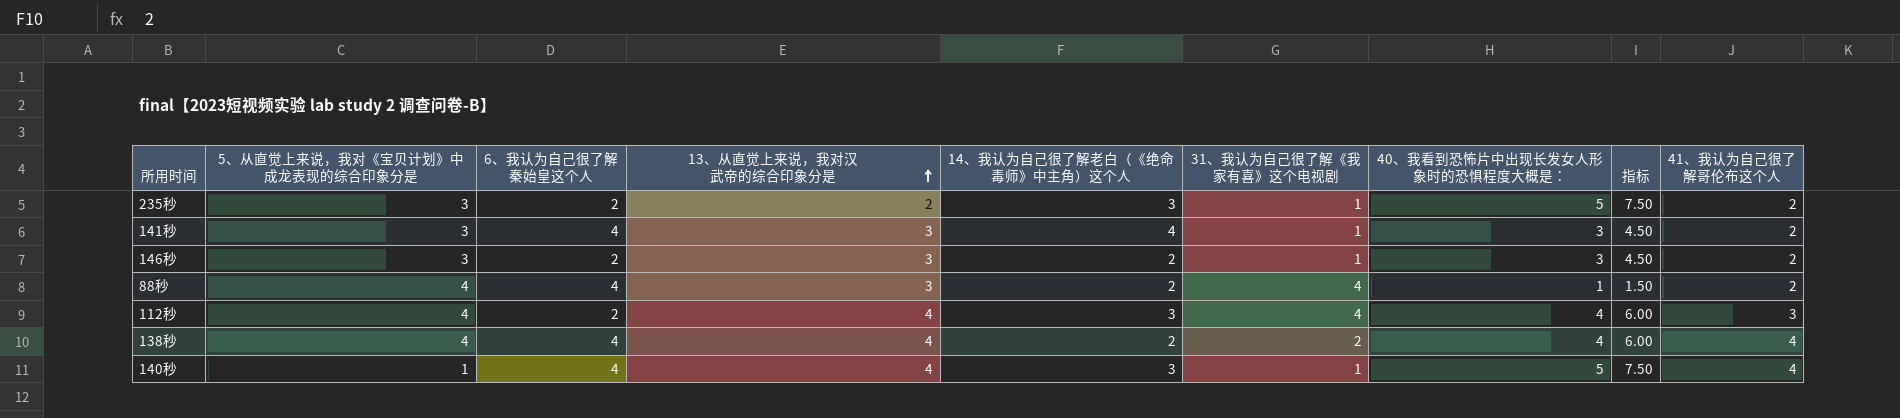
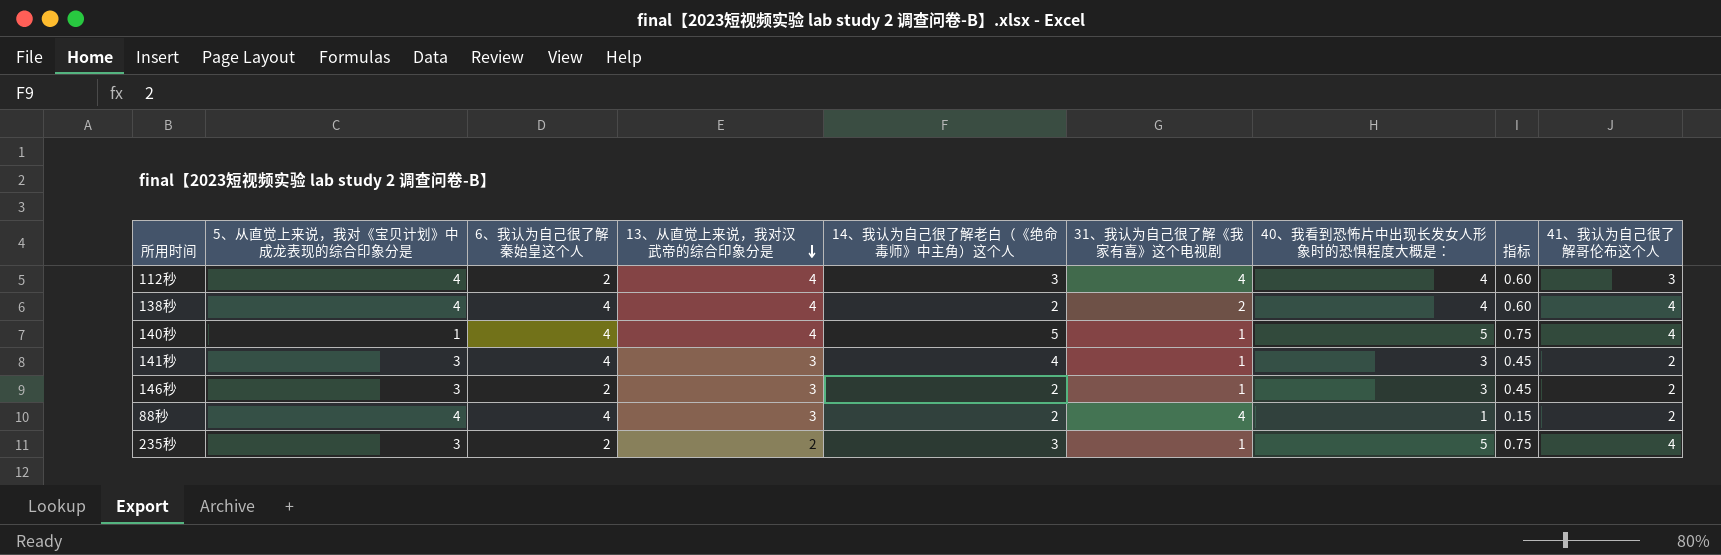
row order: 13、从直觉上来说，我对汉武帝的综合印象分是 ascending -> 13、从直觉上来说，我对汉武帝的综合印象分是 descending
column 指标 | formula: [40、我看到恐怖片中出现长发女人形象时的恐惧程度大概是：] * 1.5 -> [40、我看到恐怖片中出现长发女人形象时的恐惧程度大概是：] * 0.15
140秒 | 14、我认为自己很了解老白（《绝命毒师》中主角）这个人: 3 -> 5
235秒 | 41、我认为自己很了解哥伦布这个人: 2 -> 4

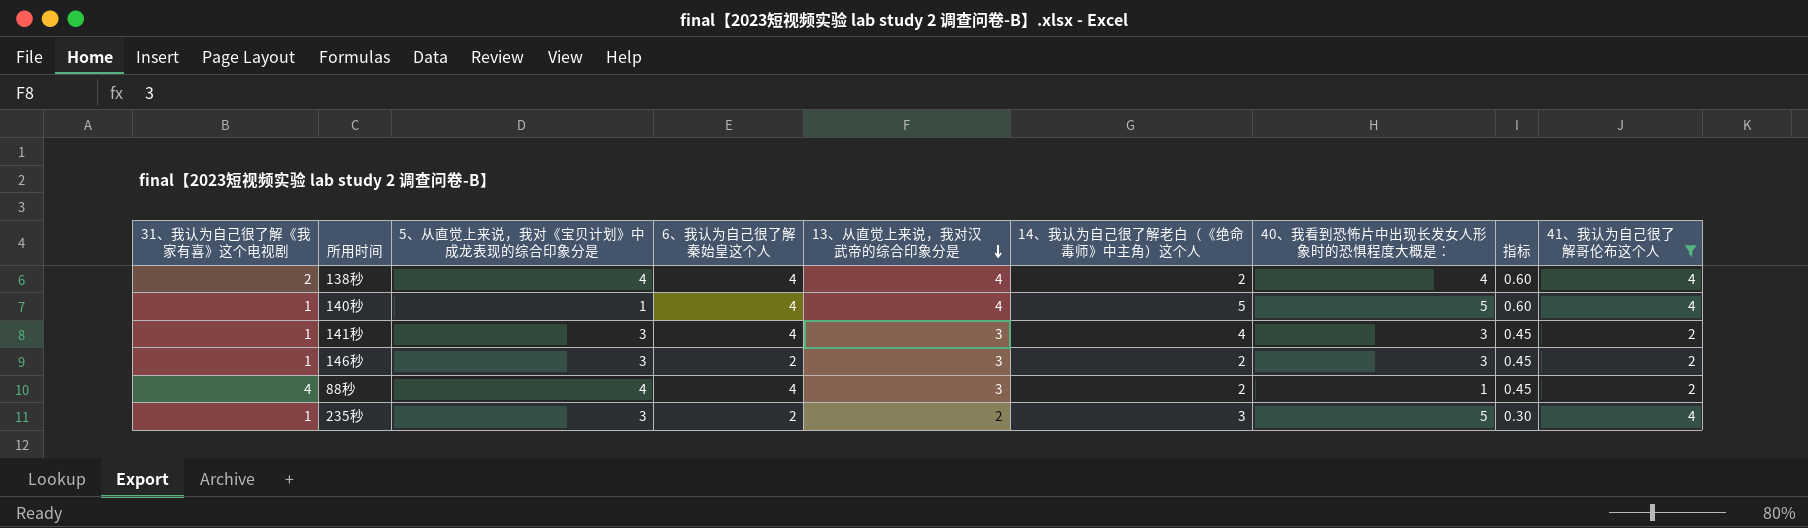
filter: none -> 41、我认为自己很了解哥伦布这个人 != 3
column 31、我认为自己很了解《我家有喜》这个电视剧 | position: 6 -> 1
column 指标 | formula: [40、我看到恐怖片中出现长发女人形象时的恐惧程度大概是：] * 0.15 -> [13、从直觉上来说，我对汉武帝的综合印象分是] * 0.15

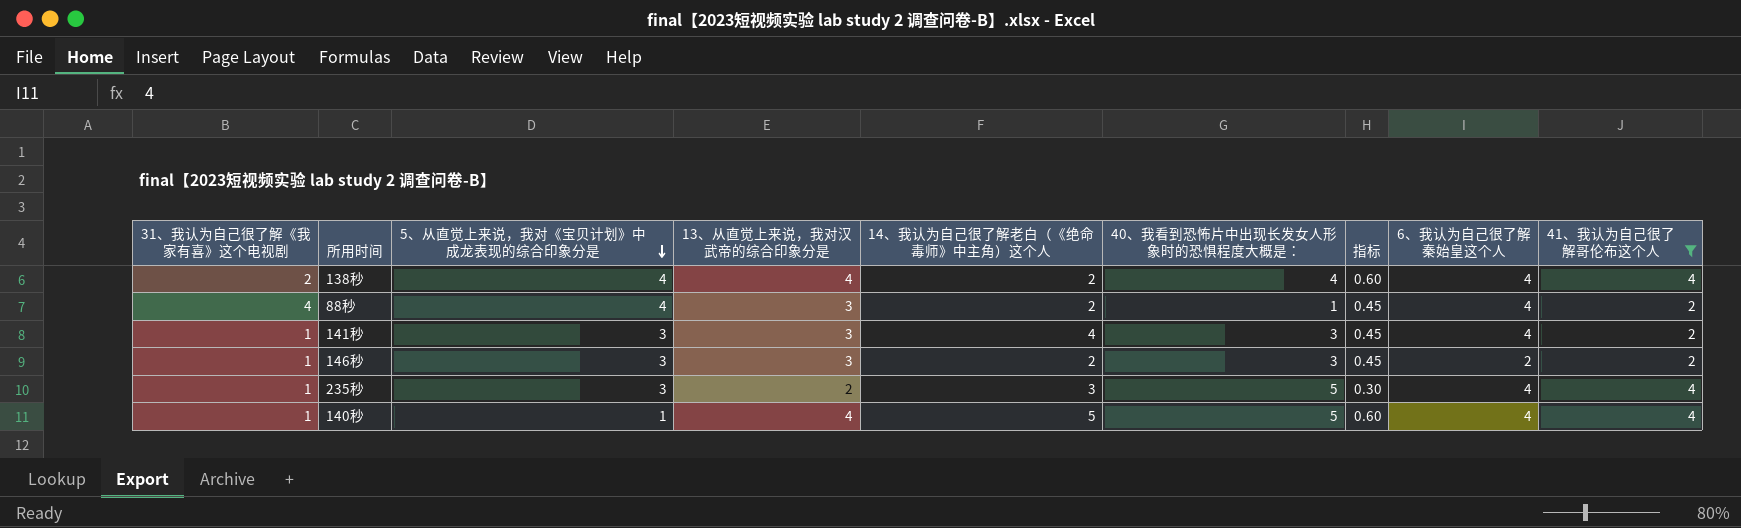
row order: 13、从直觉上来说，我对汉武帝的综合印象分是 descending -> 5、从直觉上来说，我对《宝贝计划》中成龙表现的综合印象分是 descending
column 6、我认为自己很了解秦始皇这个人 | position: 4 -> 8
235秒 | 6、我认为自己很了解秦始皇这个人: 2 -> 4

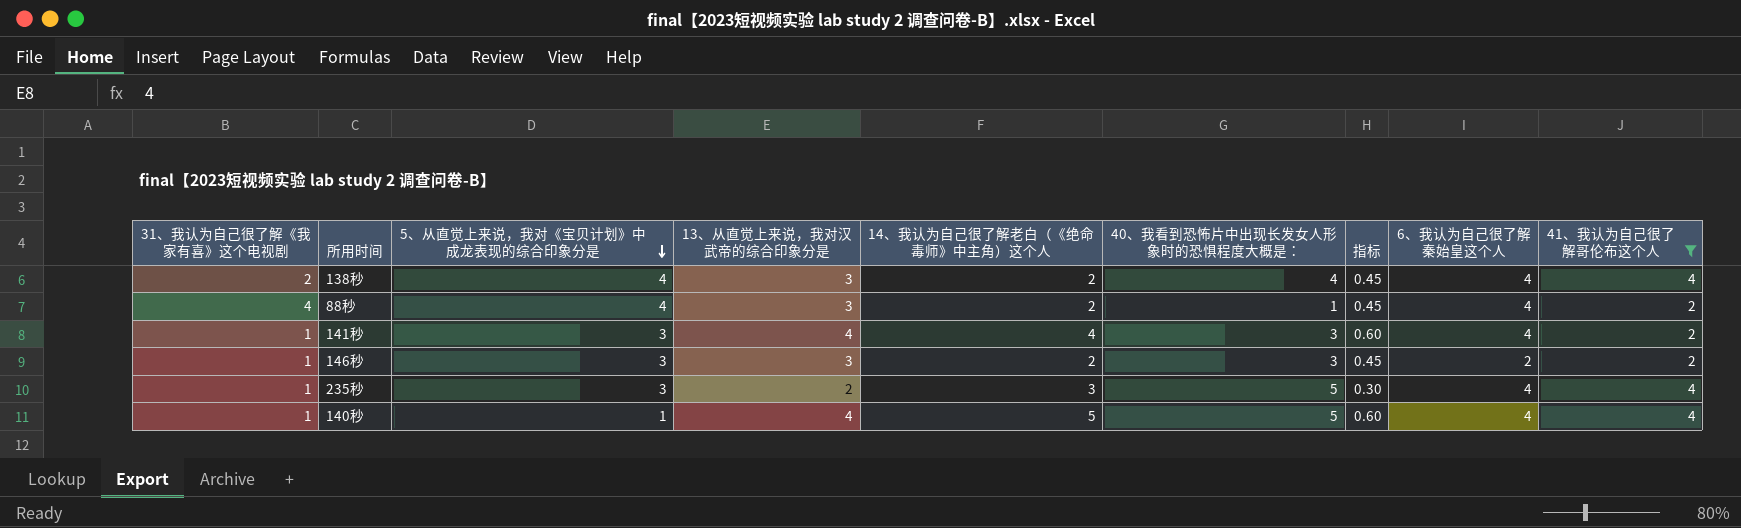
138秒 | 13、从直觉上来说，我对汉武帝的综合印象分是: 4 -> 3
138秒 | 指标: 0.60 -> 0.45
141秒 | 13、从直觉上来说，我对汉武帝的综合印象分是: 3 -> 4
141秒 | 指标: 0.45 -> 0.60

